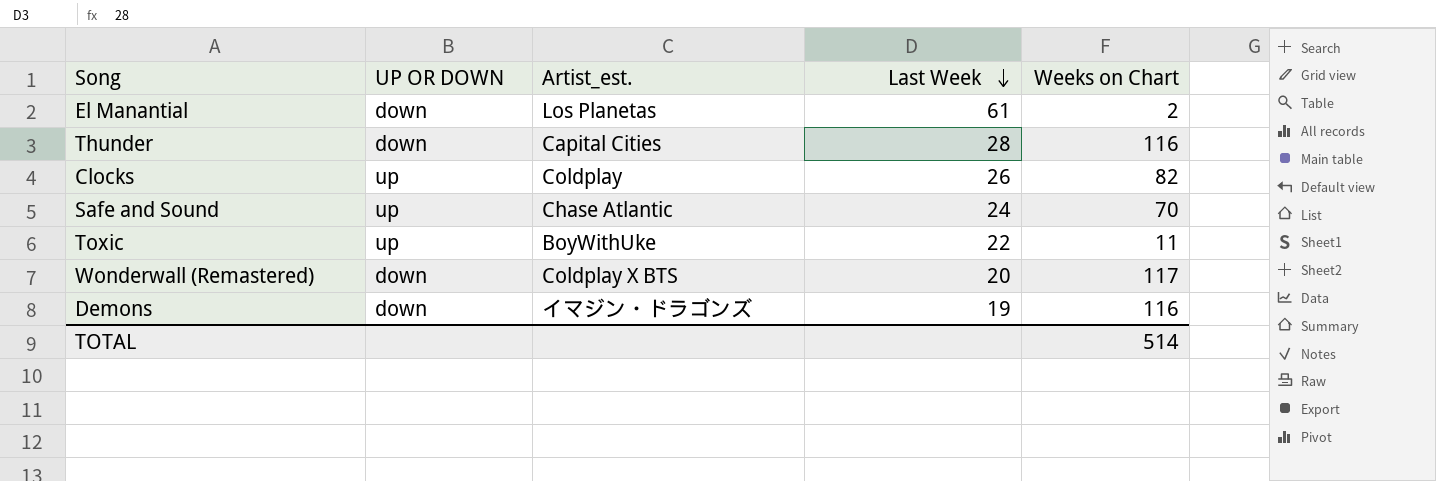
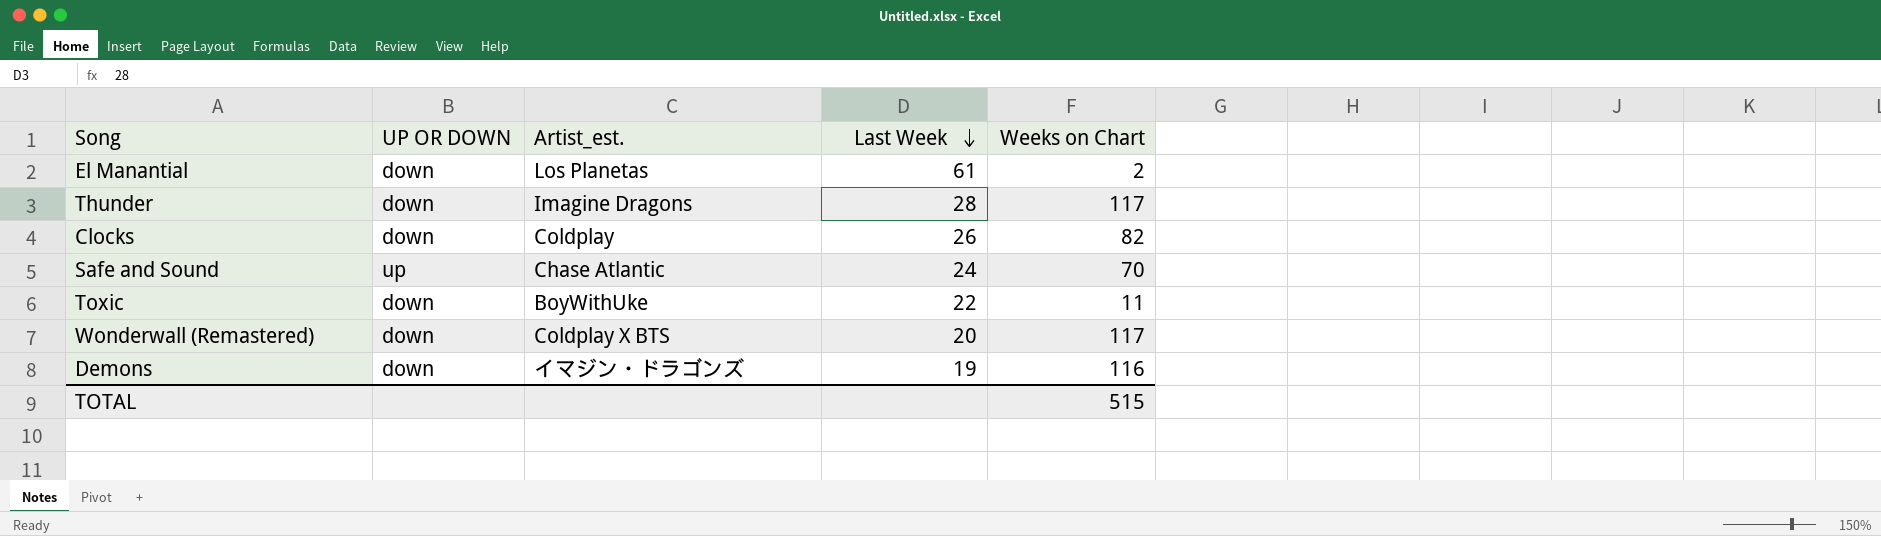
Thunder | Artist_est.: Capital Cities -> Imagine Dragons
Thunder | Weeks on Chart: 116 -> 117
Clocks | UP OR DOWN: up -> down
Toxic | UP OR DOWN: up -> down
TOTAL | Weeks on Chart: 514 -> 515

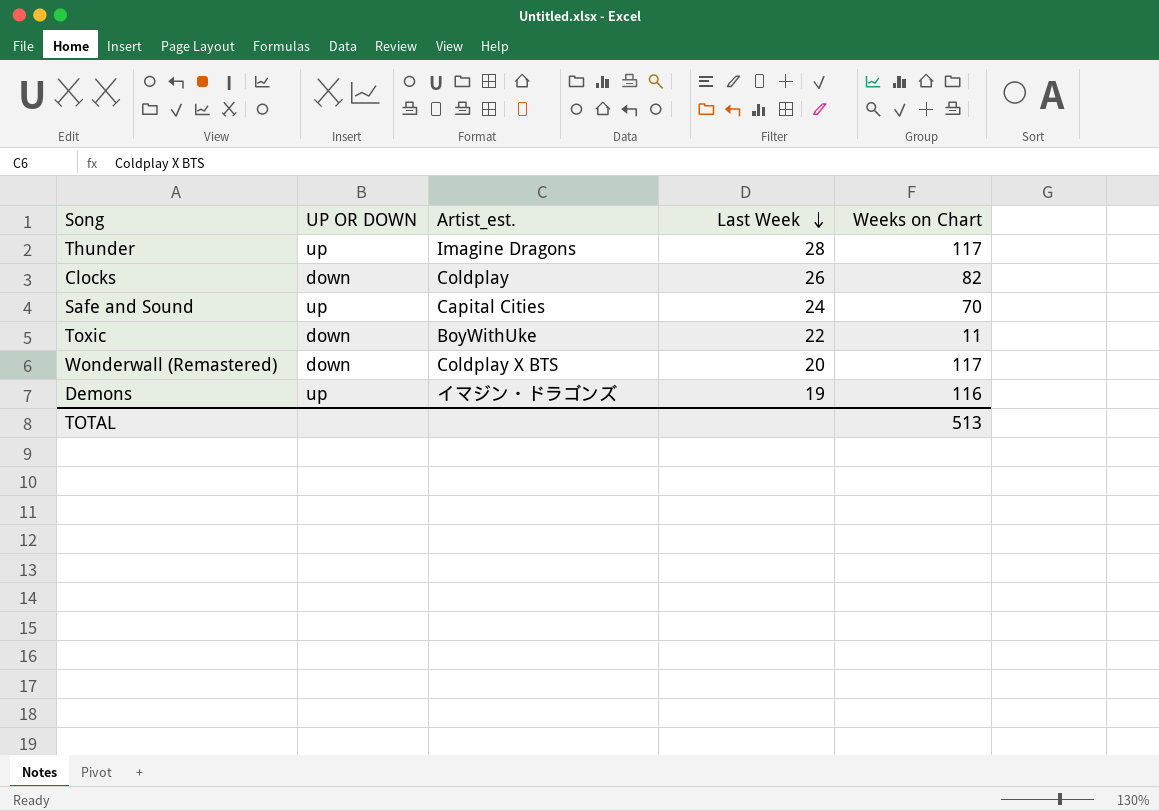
row El Manantial: down | Los Planetas | 61 | 2 -> none
Thunder | UP OR DOWN: down -> up
Safe and Sound | Artist_est.: Chase Atlantic -> Capital Cities
Demons | UP OR DOWN: down -> up
TOTAL | Weeks on Chart: 515 -> 513

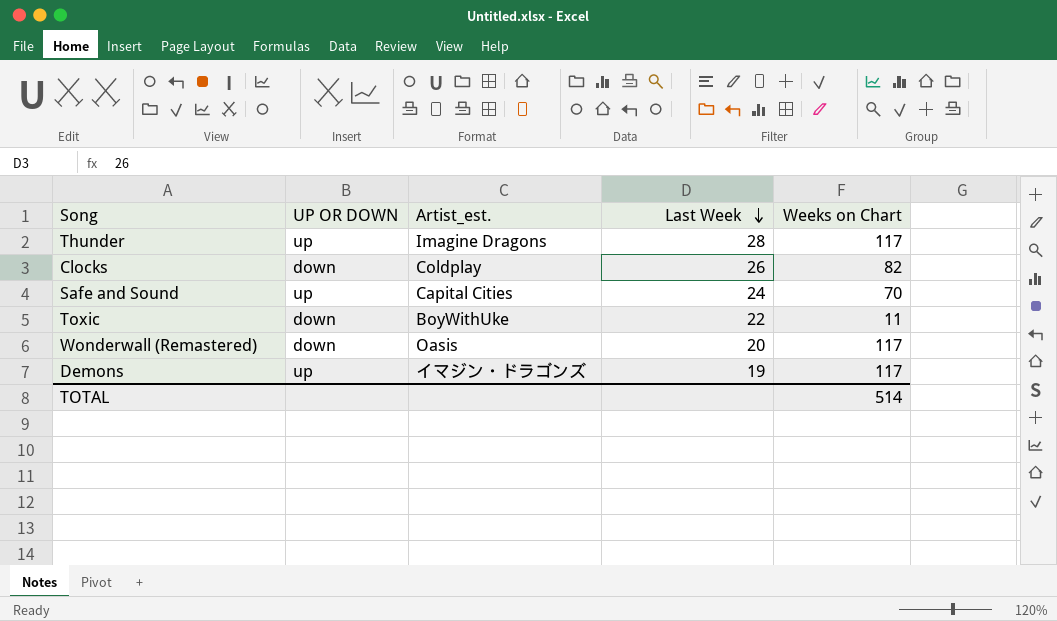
Wonderwall (Remastered) | Artist_est.: Coldplay X BTS -> Oasis
Demons | Weeks on Chart: 116 -> 117
TOTAL | Weeks on Chart: 513 -> 514

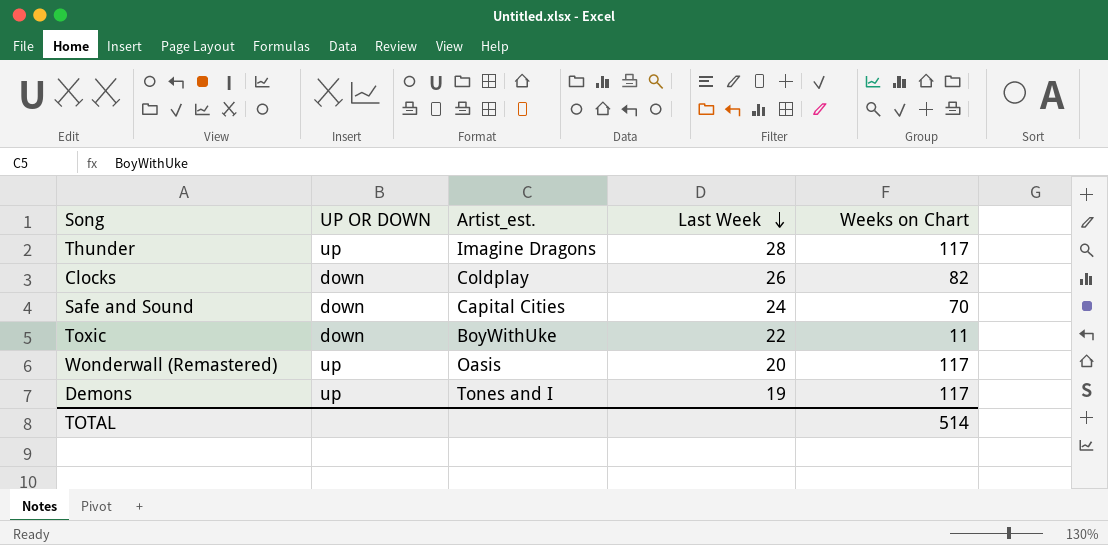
Safe and Sound | UP OR DOWN: up -> down
Wonderwall (Remastered) | UP OR DOWN: down -> up
Demons | Artist_est.: イマジン・ドラゴンズ -> Tones and I

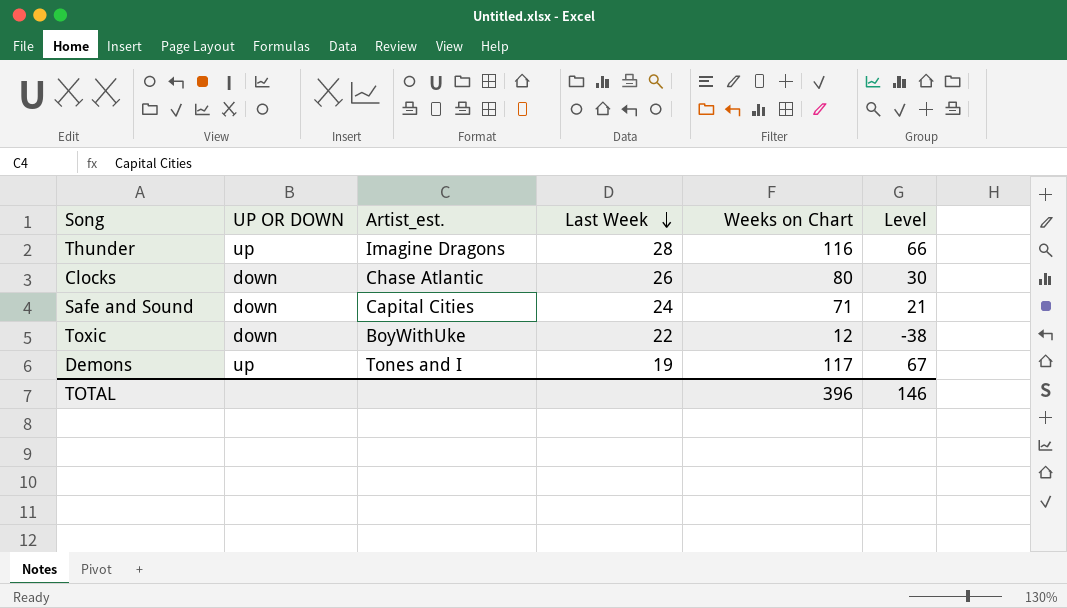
column Level | formula: none -> [Weeks on Chart] - 50
row Wonderwall (Remastered): up | Oasis | 20 | 117 -> none
Thunder | Weeks on Chart: 117 -> 116
Clocks | Artist_est.: Coldplay -> Chase Atlantic
Clocks | Weeks on Chart: 82 -> 80
Safe and Sound | Weeks on Chart: 70 -> 71
Toxic | Weeks on Chart: 11 -> 12
TOTAL | Weeks on Chart: 514 -> 396

